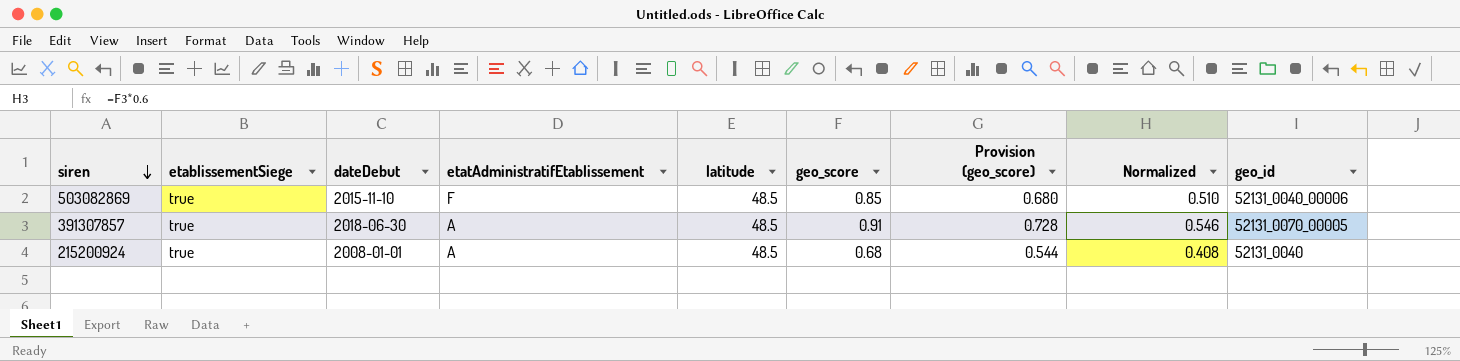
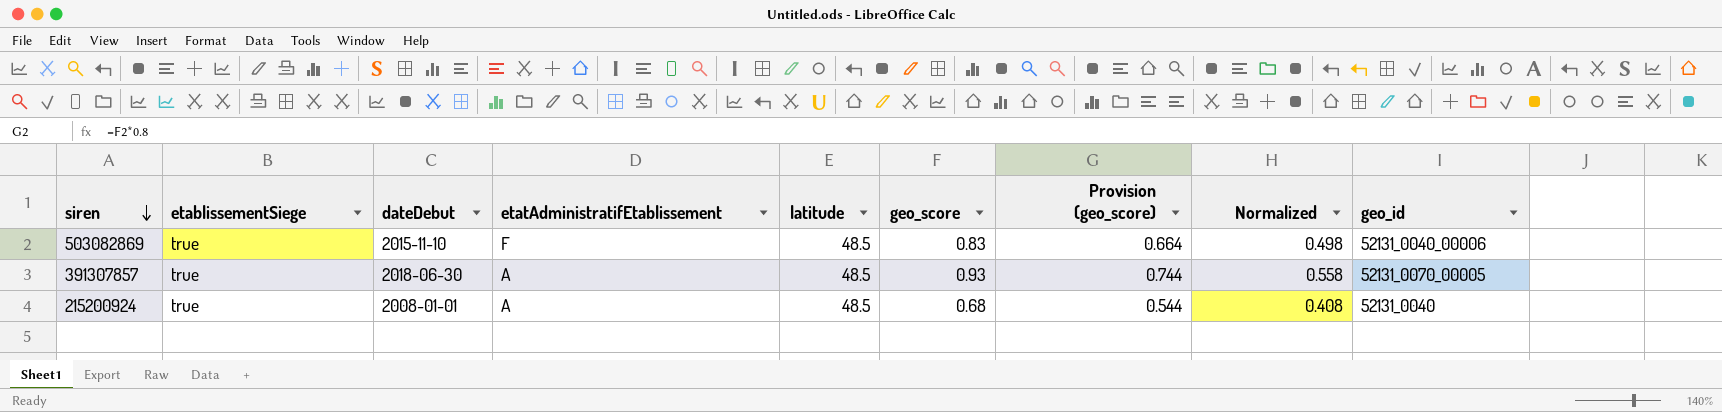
503082869 | geo_score: 0.85 -> 0.83
503082869 | Provision (geo_score): 0.680 -> 0.664
503082869 | Normalized: 0.510 -> 0.498
391307857 | geo_score: 0.91 -> 0.93
391307857 | Provision (geo_score): 0.728 -> 0.744
391307857 | Normalized: 0.546 -> 0.558

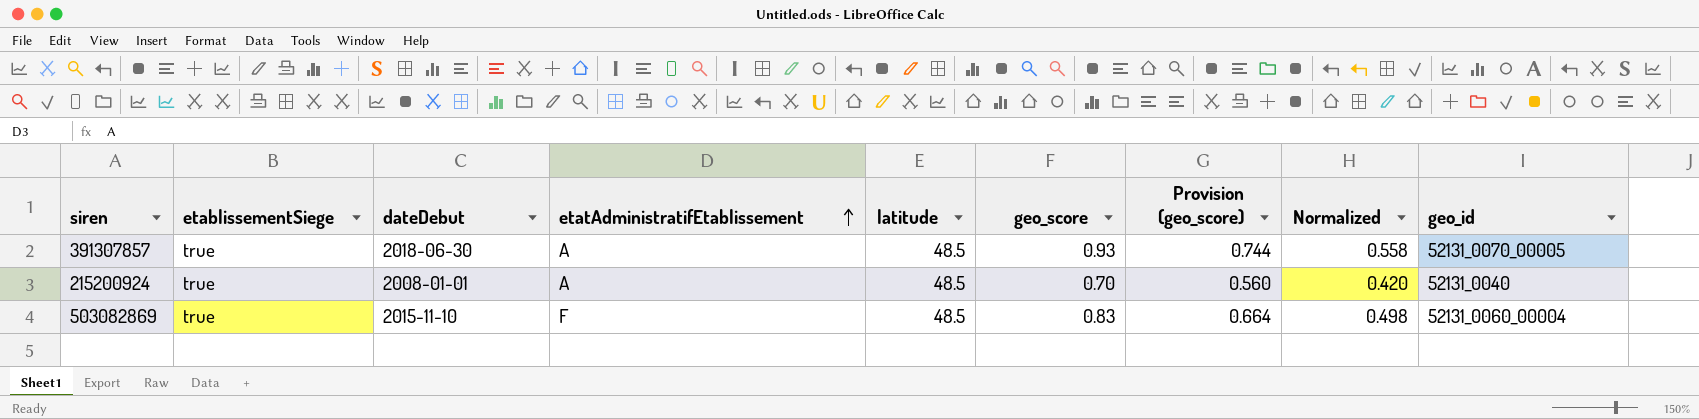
row order: siren descending -> etatAdministratifEtablissement ascending
215200924 | geo_score: 0.68 -> 0.70
215200924 | Provision (geo_score): 0.544 -> 0.560
215200924 | Normalized: 0.408 -> 0.420
503082869 | geo_id: 52131_0040_00006 -> 52131_0060_00004

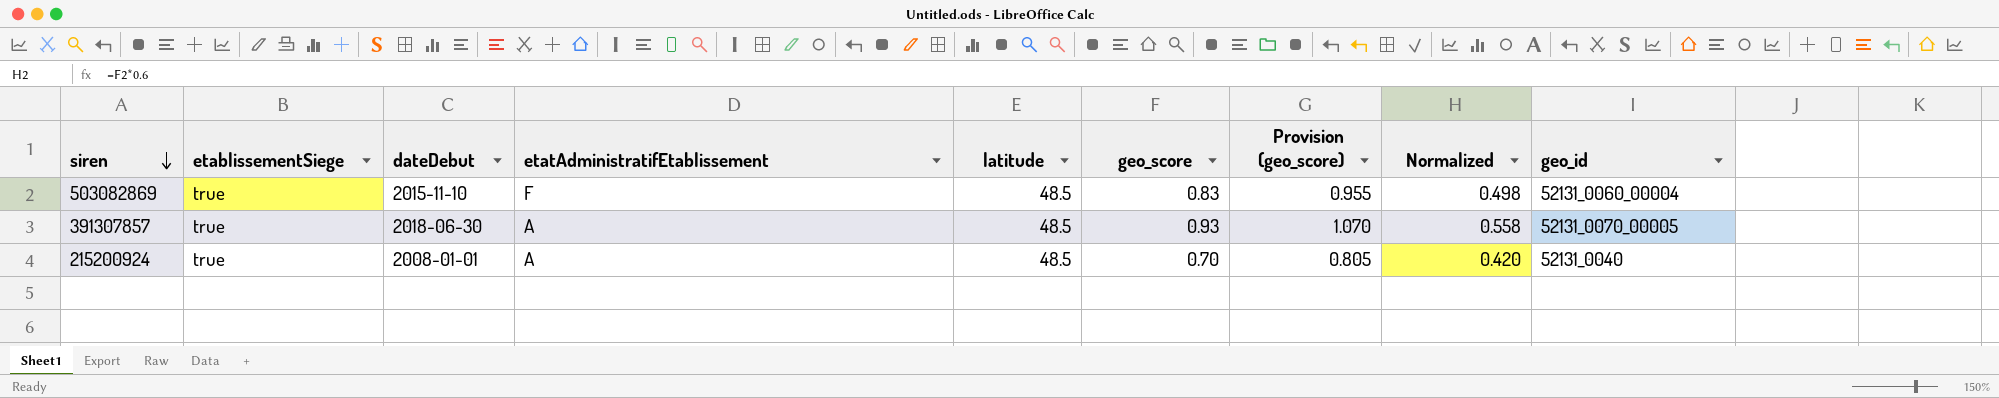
row order: etatAdministratifEtablissement ascending -> siren descending
column Provision (geo_score) | formula: [geo_score] * 0.8 -> [geo_score] * 1.15

